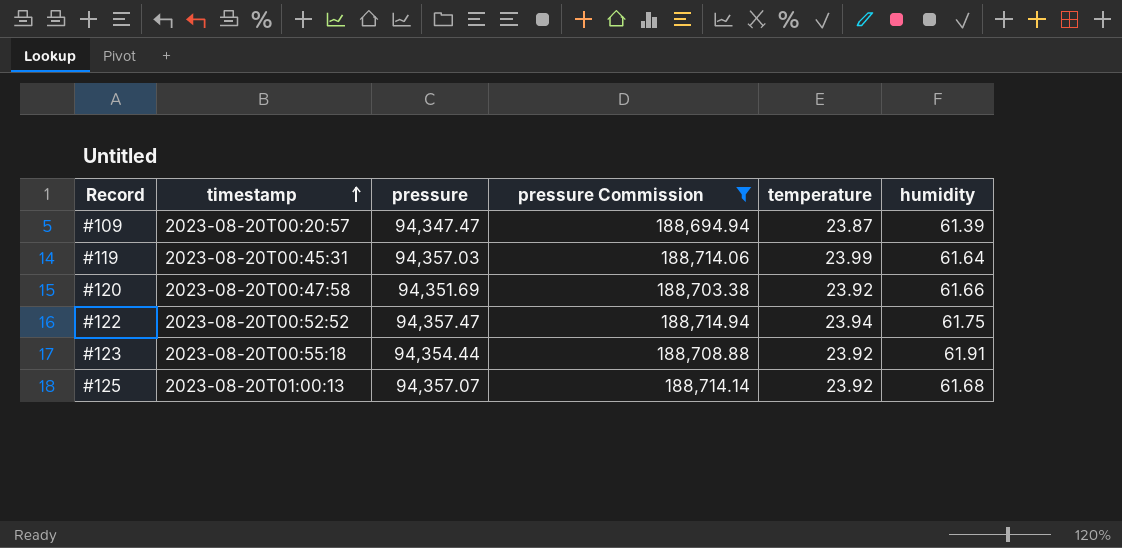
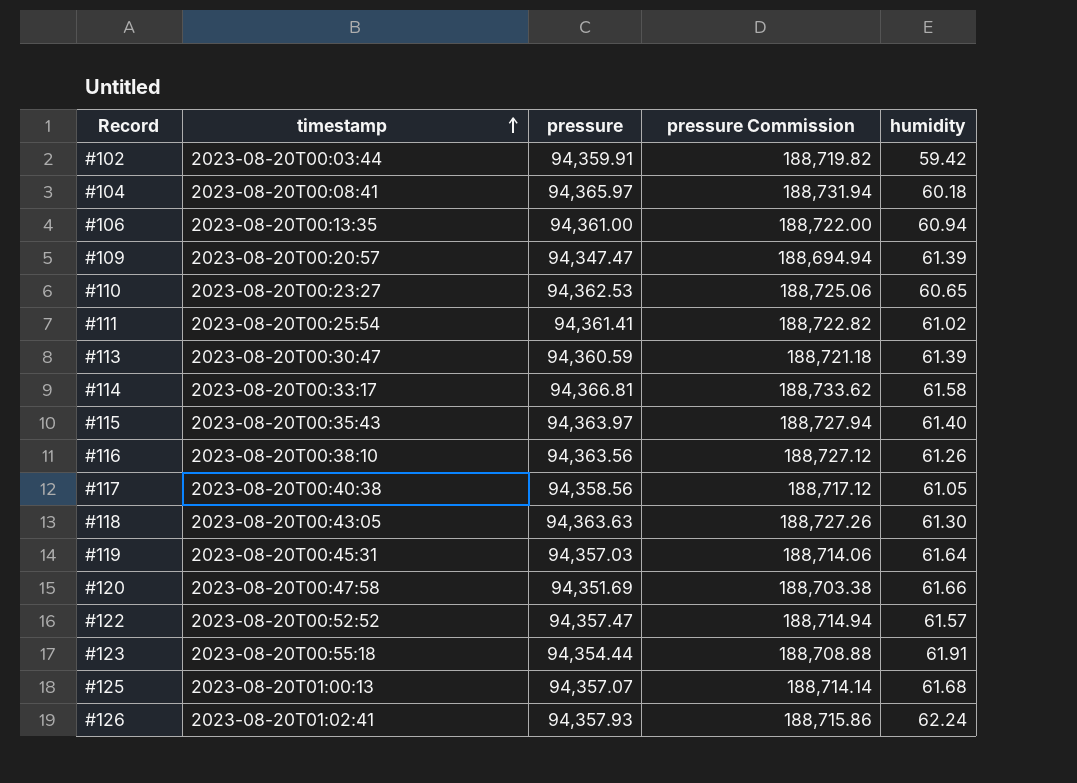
filter: pressure Commission <= 188,714.94 -> none
column temperature | position: 5 -> none
#122 | humidity: 61.75 -> 61.57

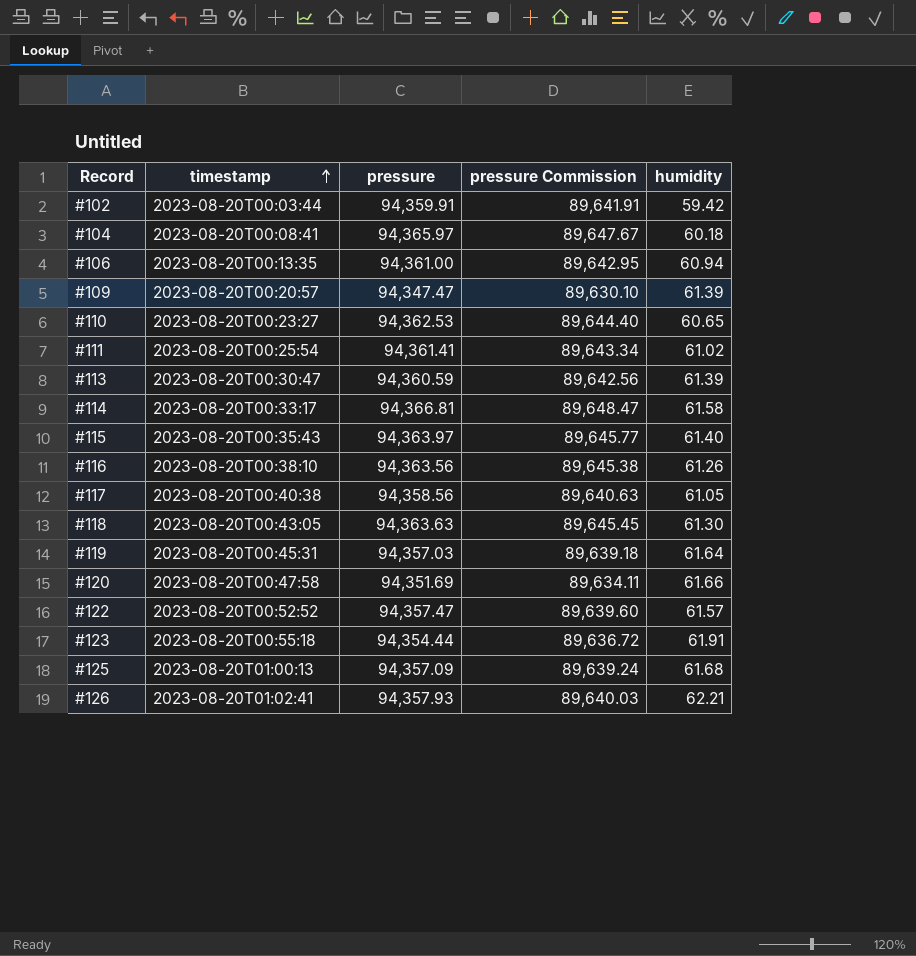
column pressure Commission | formula: [pressure] * 2 -> [pressure] * 0.95
#125 | pressure: 94,357.07 -> 94,357.09
#126 | humidity: 62.24 -> 62.21

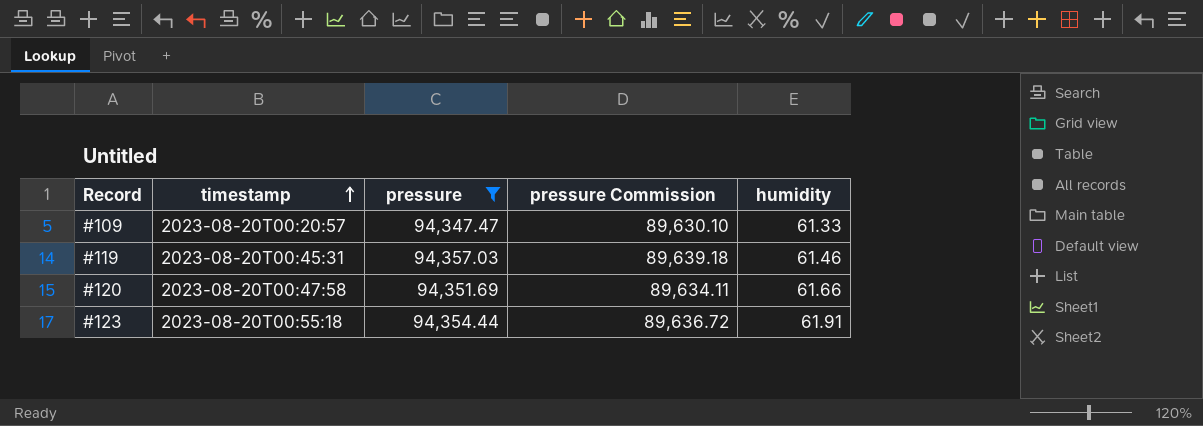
filter: none -> pressure <= 94,357.03
#109 | humidity: 61.39 -> 61.33
#119 | humidity: 61.64 -> 61.46

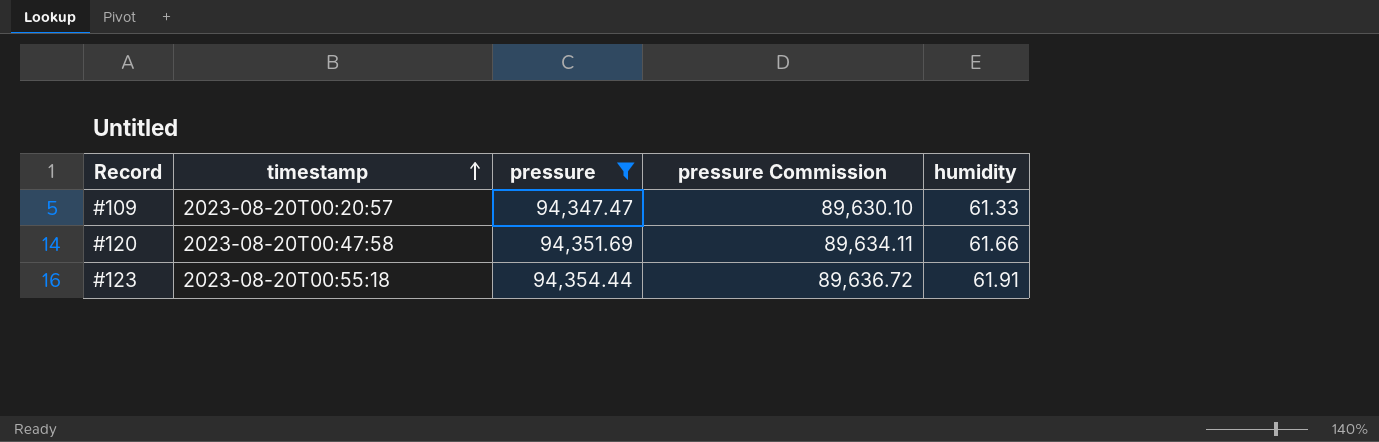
row #119: 2023-08-20T00:45:31 | 94,357.03 | 89,639.18 | 61.46 -> none

